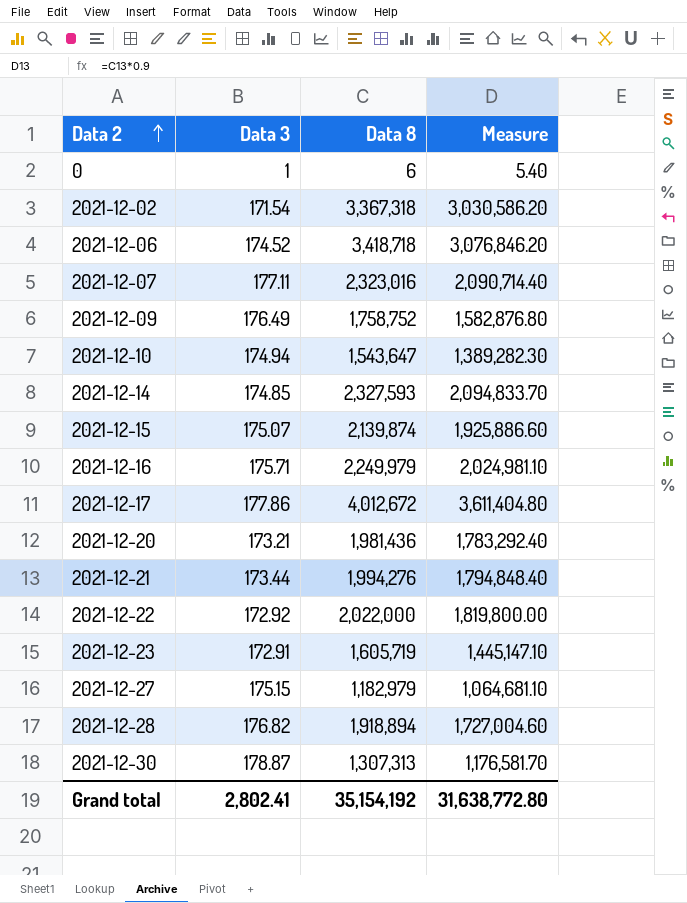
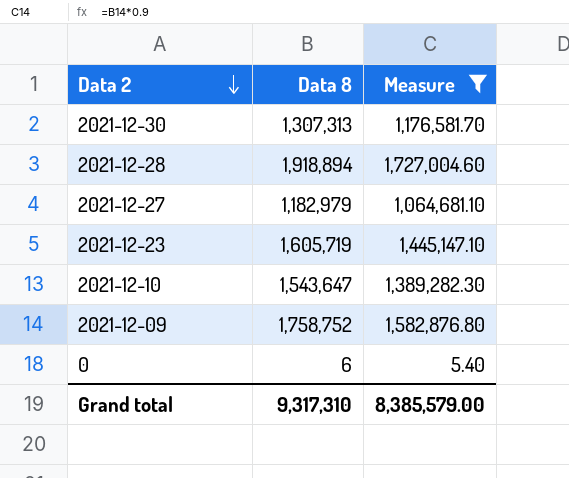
filter: none -> Measure <= 1,727,004.60
row order: Data 2 ascending -> Data 2 descending
column Data 3 | position: 2 -> none
Grand total | Data 8: 35,154,192 -> 9,317,310
Grand total | Measure: 31,638,772.80 -> 8,385,579.00

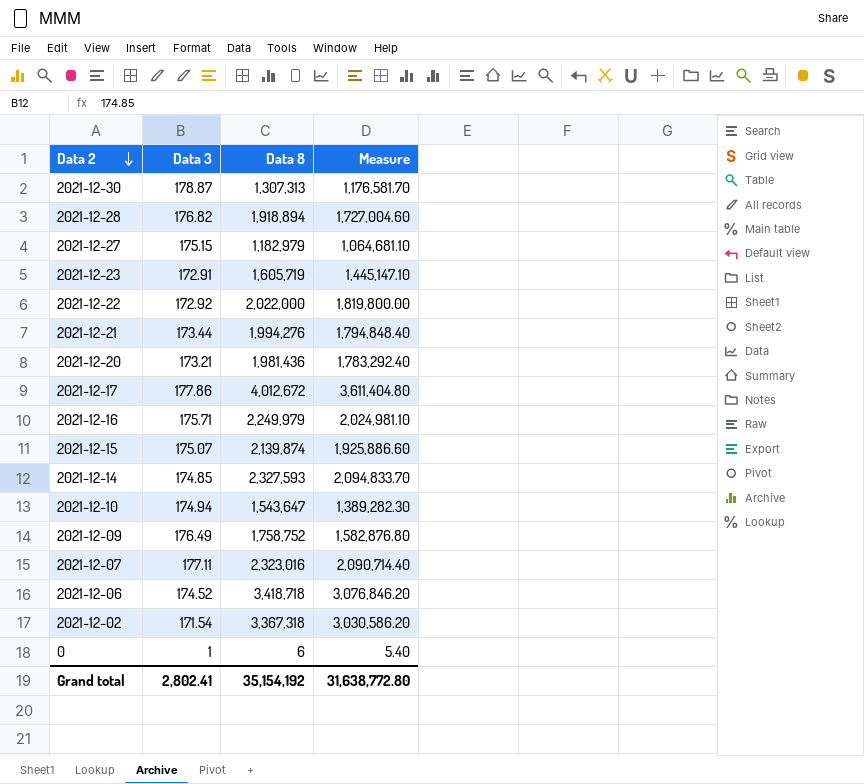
filter: Measure <= 1,727,004.60 -> none
column Data 3 | position: none -> 2
Grand total | Data 8: 9,317,310 -> 35,154,192
Grand total | Measure: 8,385,579.00 -> 31,638,772.80

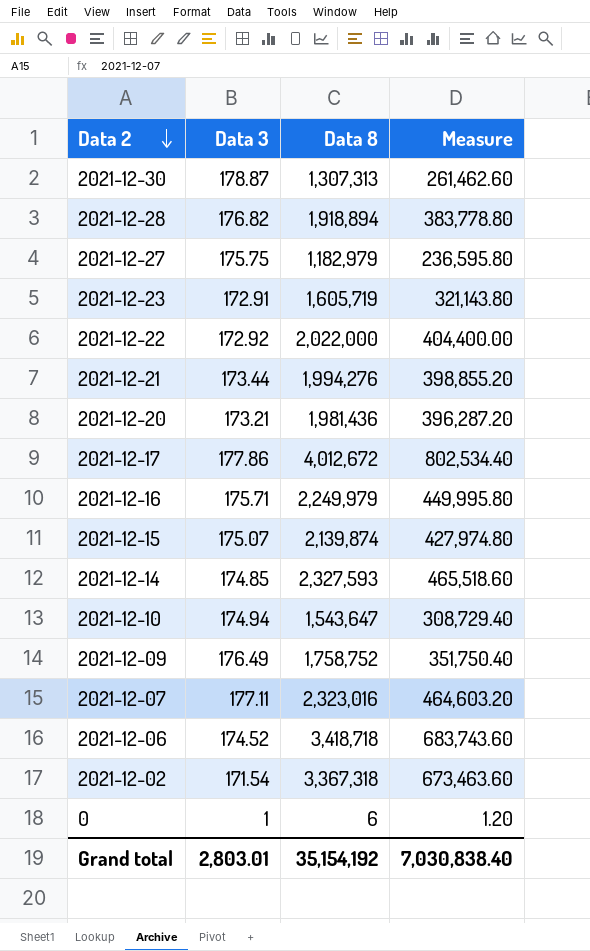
column Measure | formula: [Data 8] * 0.9 -> [Data 8] * 0.2
2021-12-27 | Data 3: 175.15 -> 175.75
Grand total | Data 3: 2,802.41 -> 2,803.01
Grand total | Measure: 31,638,772.80 -> 7,030,838.40

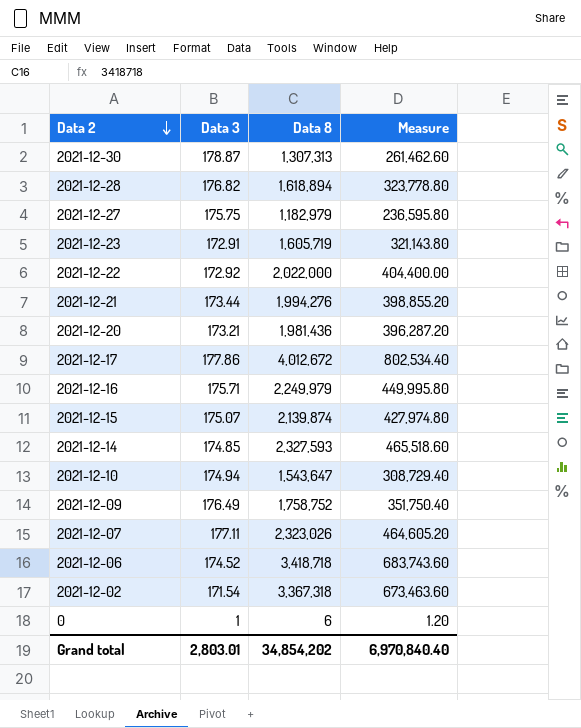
2021-12-28 | Data 8: 1,918,894 -> 1,618,894
2021-12-28 | Measure: 383,778.80 -> 323,778.80
2021-12-07 | Data 8: 2,323,016 -> 2,323,026
2021-12-07 | Measure: 464,603.20 -> 464,605.20
Grand total | Data 8: 35,154,192 -> 34,854,202
Grand total | Measure: 7,030,838.40 -> 6,970,840.40

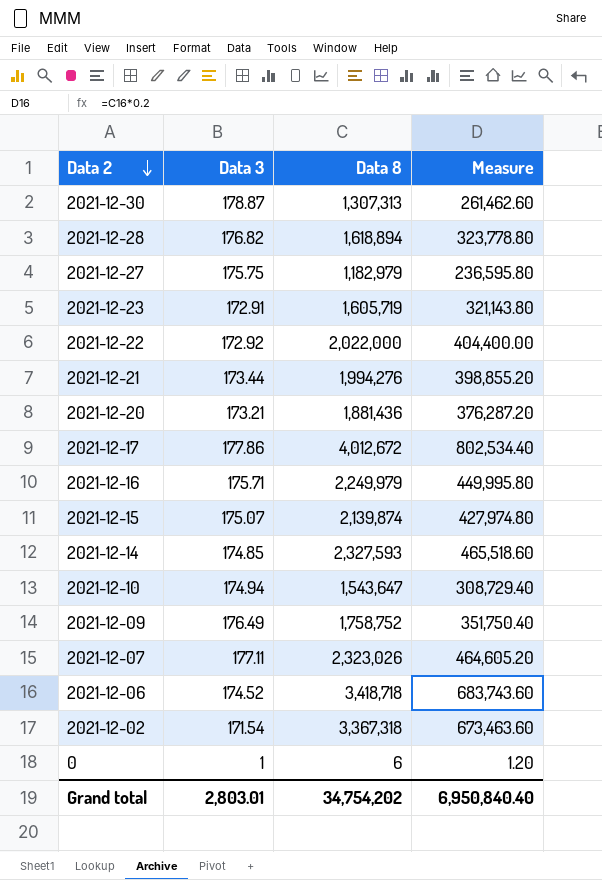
2021-12-20 | Data 8: 1,981,436 -> 1,881,436
2021-12-20 | Measure: 396,287.20 -> 376,287.20
Grand total | Data 8: 34,854,202 -> 34,754,202
Grand total | Measure: 6,970,840.40 -> 6,950,840.40

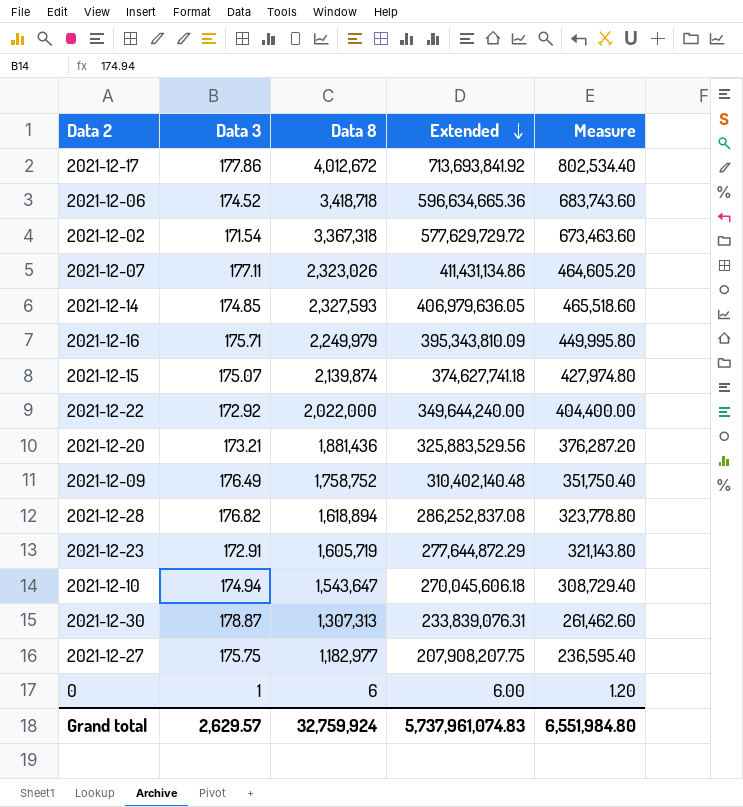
row order: Data 2 descending -> Extended descending
column Extended | formula: none -> [Data 3] * [Data 8]
row 2021-12-21: 173.44 | 1,994,276 | 398,855.20 -> none
2021-12-27 | Data 8: 1,182,979 -> 1,182,977
2021-12-27 | Measure: 236,595.80 -> 236,595.40
Grand total | Data 3: 2,803.01 -> 2,629.57
Grand total | Data 8: 34,754,202 -> 32,759,924
Grand total | Measure: 6,950,840.40 -> 6,551,984.80

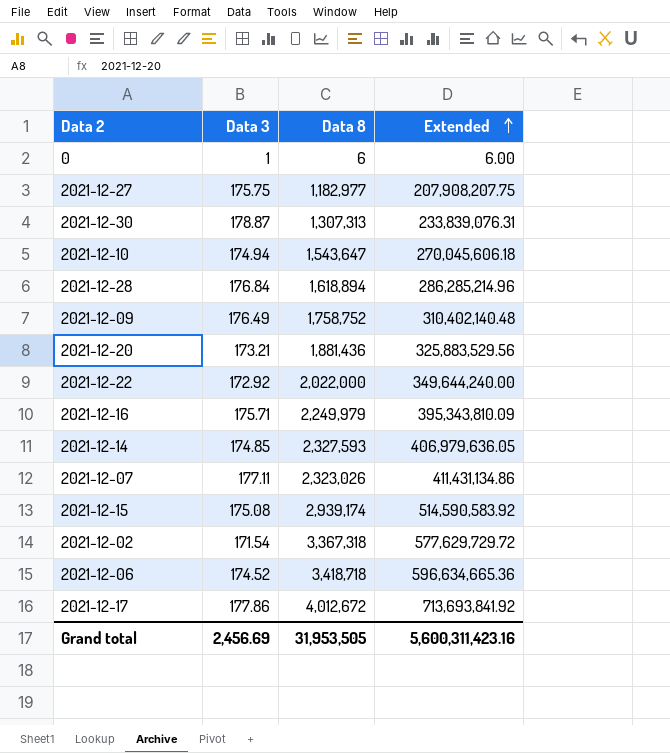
row order: Extended descending -> Extended ascending
column Measure | formula: [Data 8] * 0.2 -> none
row 2021-12-23: 172.91 | 1,605,719 | 277,644,872.29 | 321,143.80 -> none
2021-12-28 | Data 3: 176.82 -> 176.84
2021-12-28 | Extended: 286,252,837.08 -> 286,285,214.96
2021-12-15 | Data 3: 175.07 -> 175.08
2021-12-15 | Data 8: 2,139,874 -> 2,939,174
2021-12-15 | Extended: 374,627,741.18 -> 514,590,583.92
Grand total | Data 3: 2,629.57 -> 2,456.69
Grand total | Data 8: 32,759,924 -> 31,953,505
Grand total | Extended: 5,737,961,074.83 -> 5,600,311,423.16

